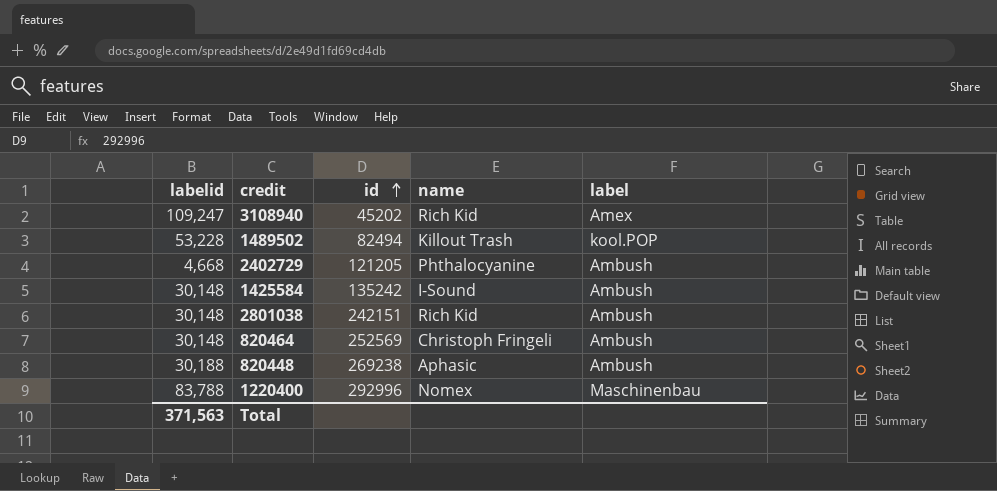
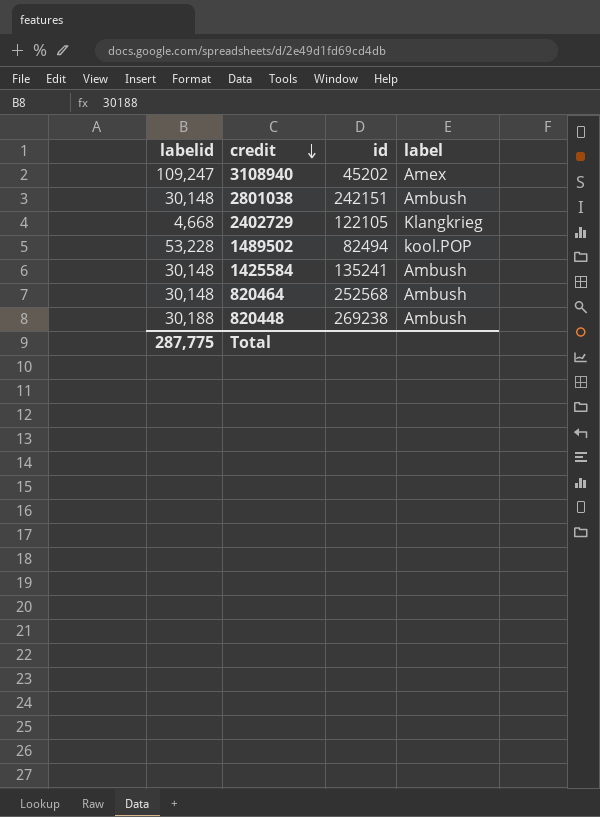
row order: id ascending -> credit descending
column name | position: 4 -> none
row 1220400: 83,788 | 292996 | Nomex | Maschinenbau -> none
2402729 | id: 121205 -> 122105
2402729 | label: Ambush -> Klangkrieg
1425584 | id: 135242 -> 135241
820464 | id: 252569 -> 252568
Total | labelid: 371,563 -> 287,775

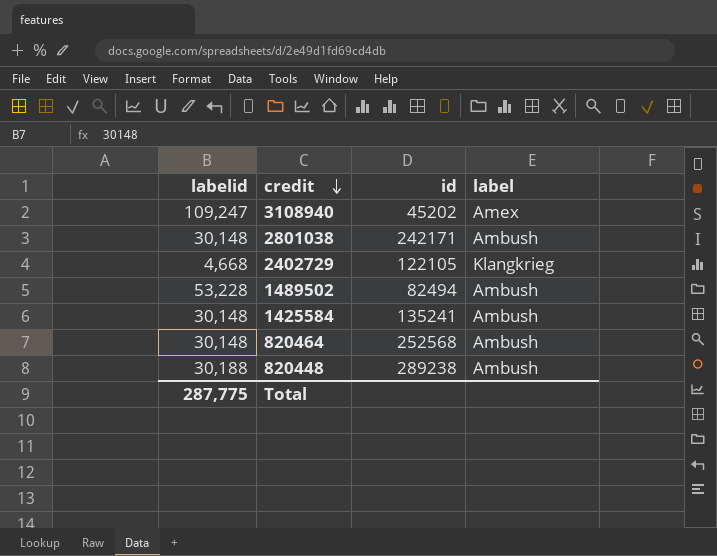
2801038 | id: 242151 -> 242171
1489502 | label: kool.POP -> Ambush
820448 | id: 269238 -> 289238

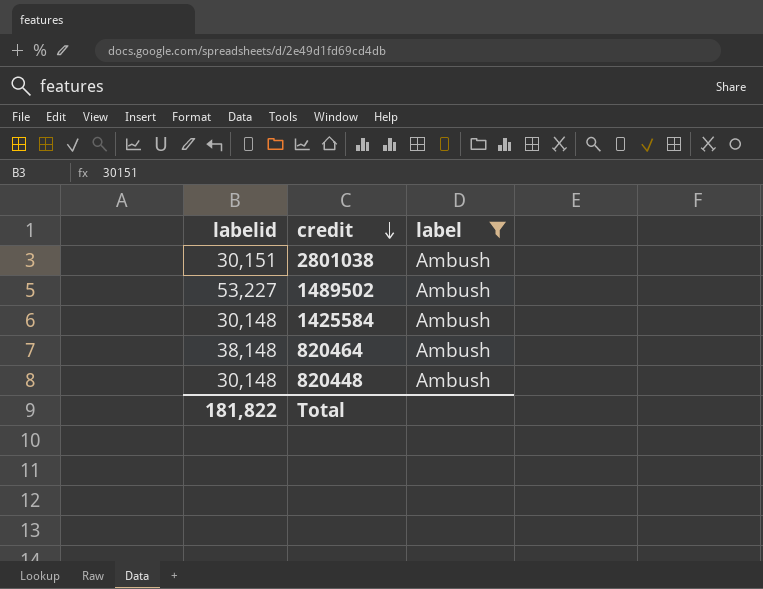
filter: none -> label = Ambush
column id | position: 3 -> none
2801038 | labelid: 30,148 -> 30,151
1489502 | labelid: 53,228 -> 53,227
820464 | labelid: 30,148 -> 38,148
820448 | labelid: 30,188 -> 30,148
Total | labelid: 287,775 -> 181,822

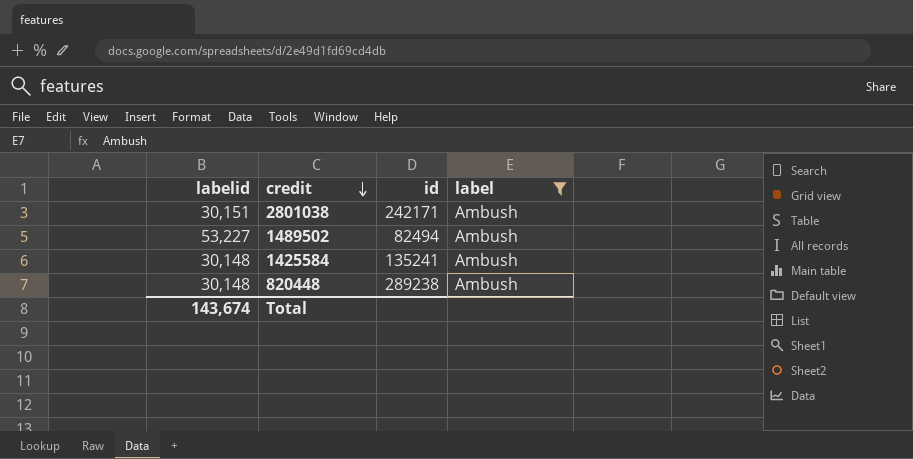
column id | position: none -> 3
row 820464: 38,148 | Ambush -> none
Total | labelid: 181,822 -> 143,674

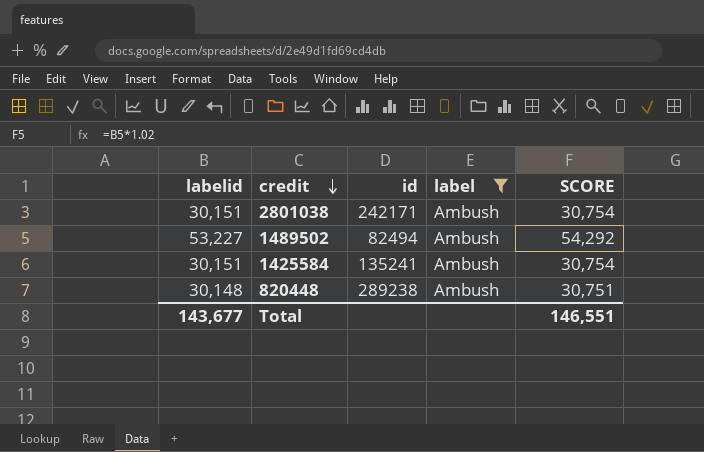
column SCORE | formula: none -> [labelid] * 1.02
1425584 | labelid: 30,148 -> 30,151
Total | labelid: 143,674 -> 143,677

